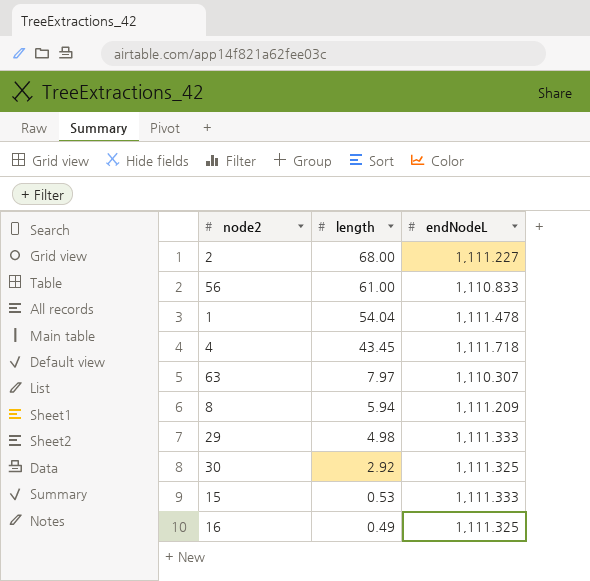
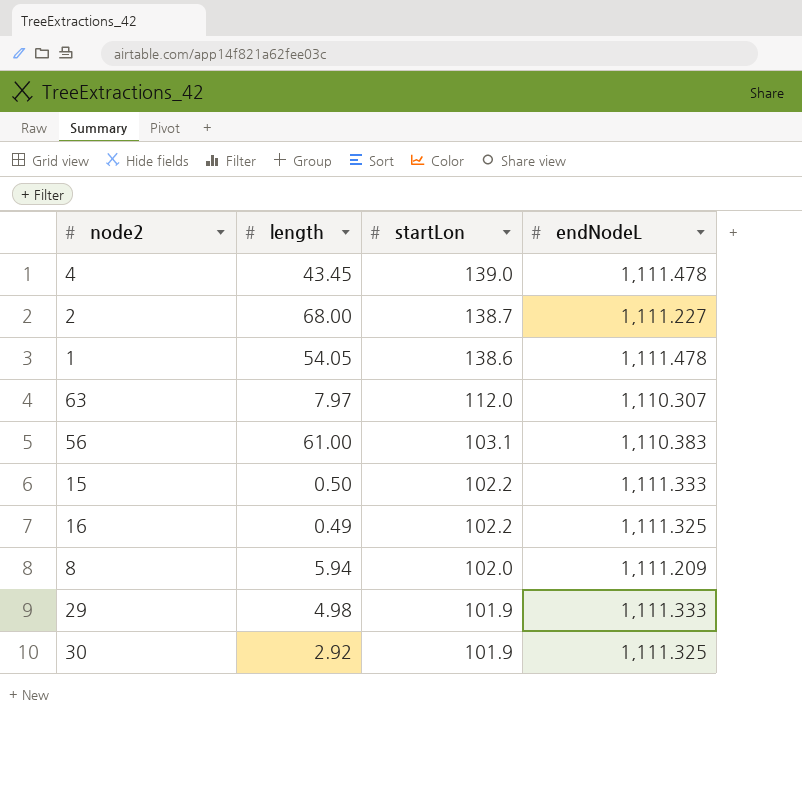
row order: length descending -> startLon descending
column startLon | position: none -> 3
4 | endNodeL: 1,111.718 -> 1,111.478
1 | length: 54.04 -> 54.05
56 | endNodeL: 1,110.833 -> 1,110.383
15 | length: 0.53 -> 0.50

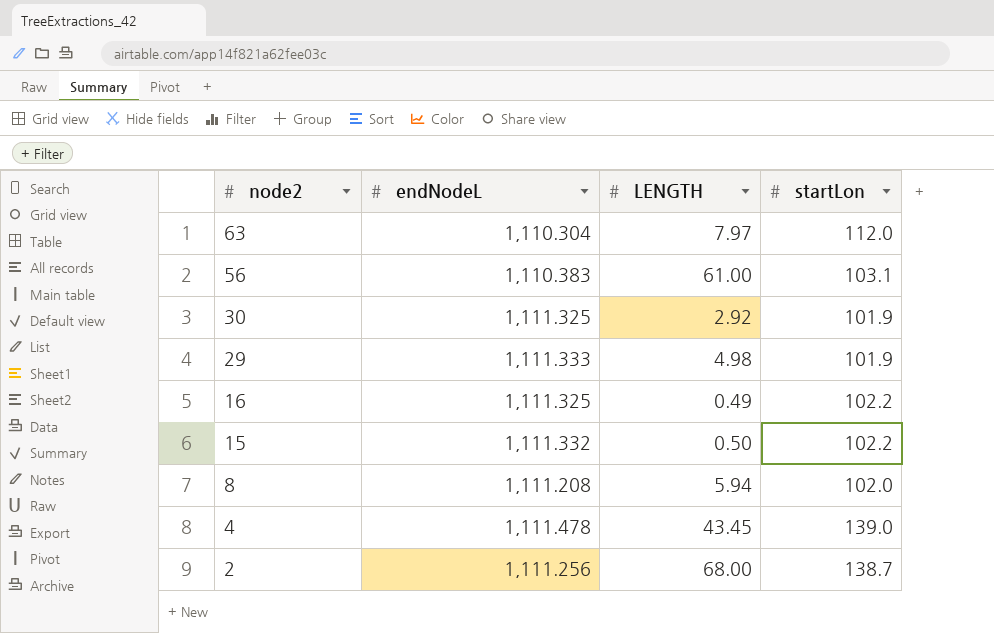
row order: startLon descending -> node2 descending
column endNodeL | position: 4 -> 2
column name: length -> LENGTH
row 1: 54.05 | 138.6 | 1,111.478 -> none
63 | endNodeL: 1,110.307 -> 1,110.304
15 | endNodeL: 1,111.333 -> 1,111.332
8 | endNodeL: 1,111.209 -> 1,111.208
2 | endNodeL: 1,111.227 -> 1,111.256

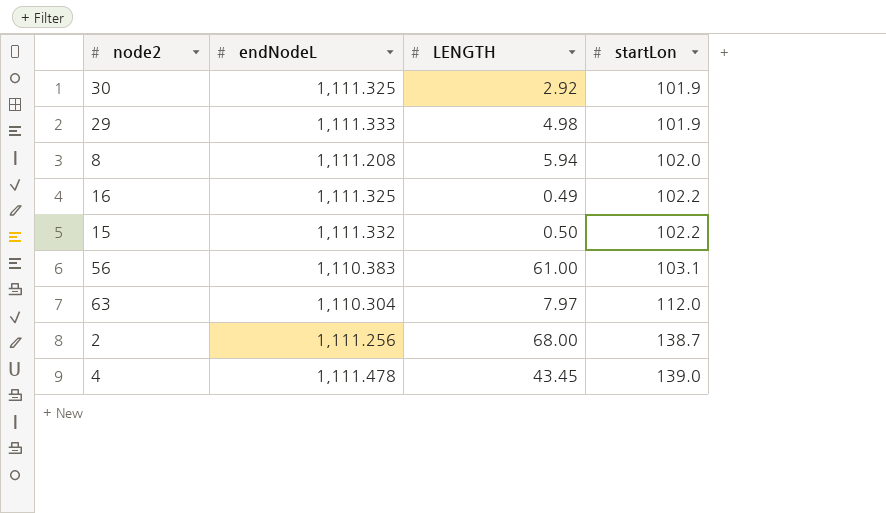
row order: node2 descending -> startLon ascending

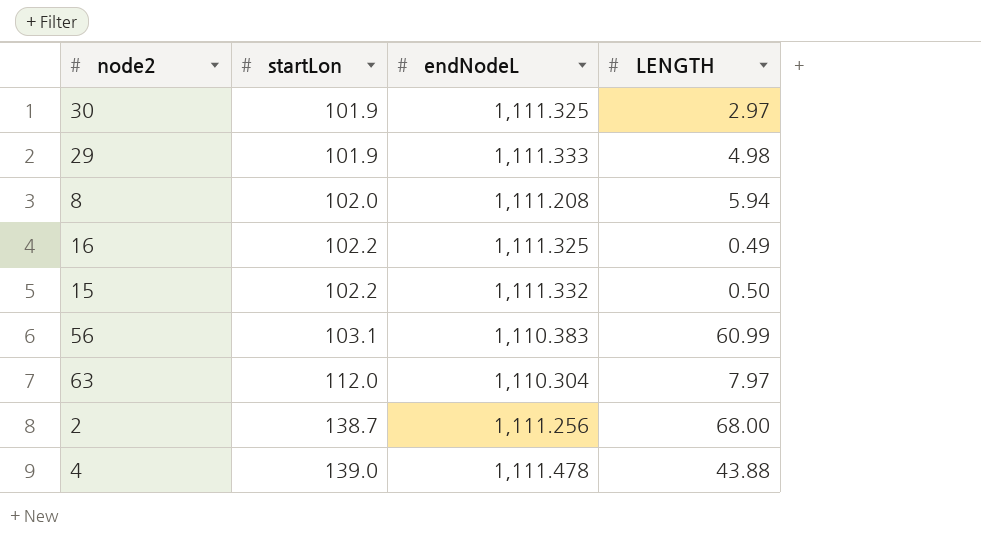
column startLon | position: 4 -> 2
30 | LENGTH: 2.92 -> 2.97
56 | LENGTH: 61.00 -> 60.99
4 | LENGTH: 43.45 -> 43.88

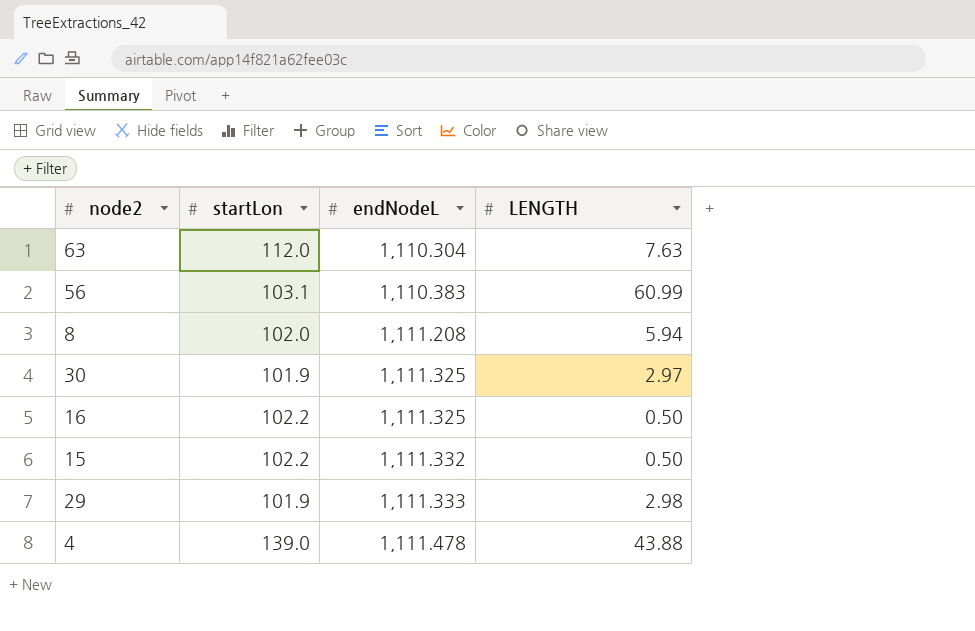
row order: startLon ascending -> endNodeL ascending
row 2: 138.7 | 1,111.256 | 68.00 -> none
63 | LENGTH: 7.97 -> 7.63
16 | LENGTH: 0.49 -> 0.50
29 | LENGTH: 4.98 -> 2.98

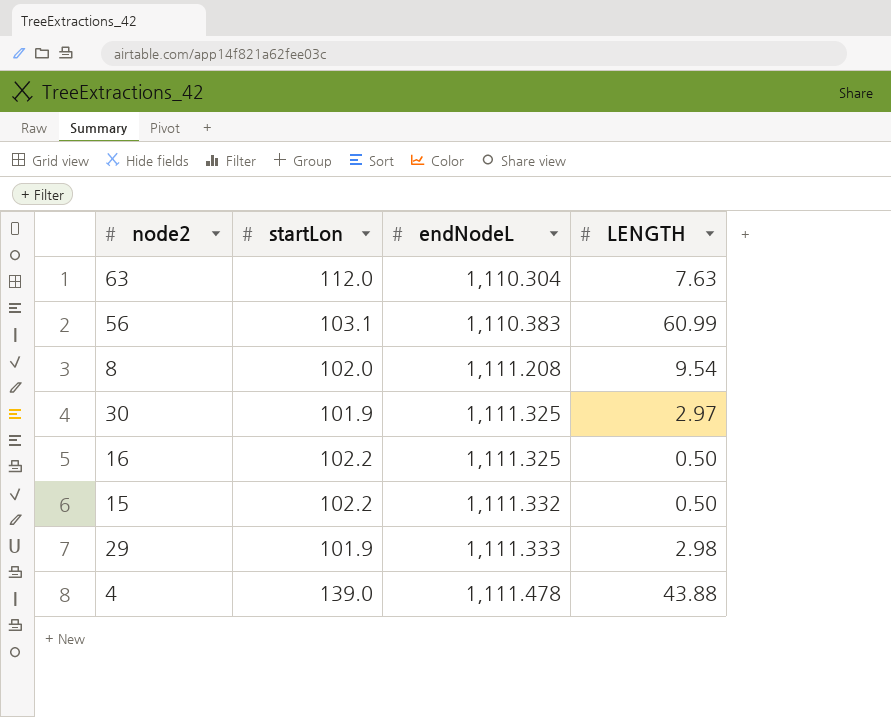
8 | LENGTH: 5.94 -> 9.54

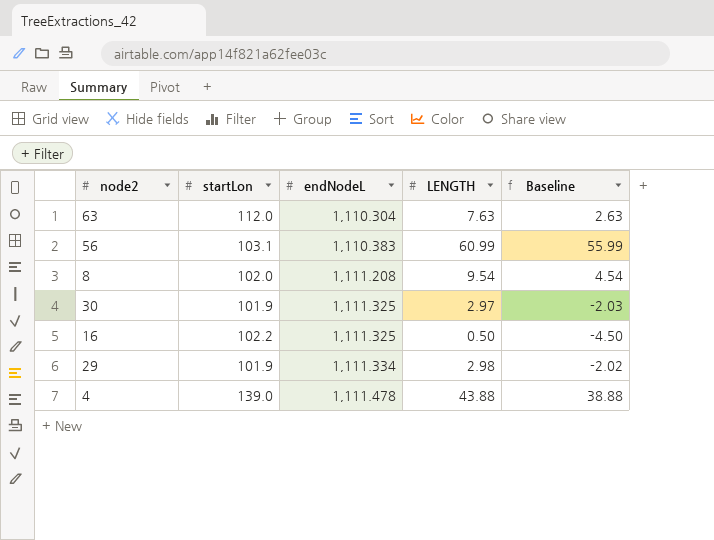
column Baseline | formula: none -> [LENGTH] - 5
row 15: 102.2 | 1,111.332 | 0.50 -> none
29 | endNodeL: 1,111.333 -> 1,111.334

